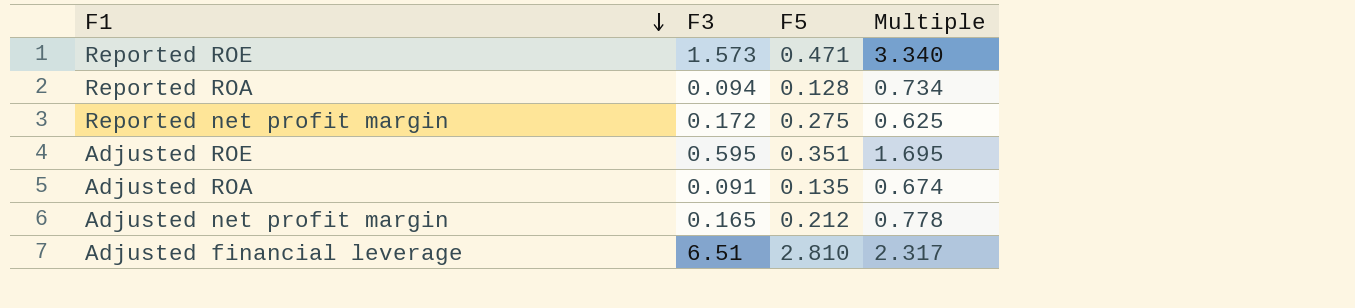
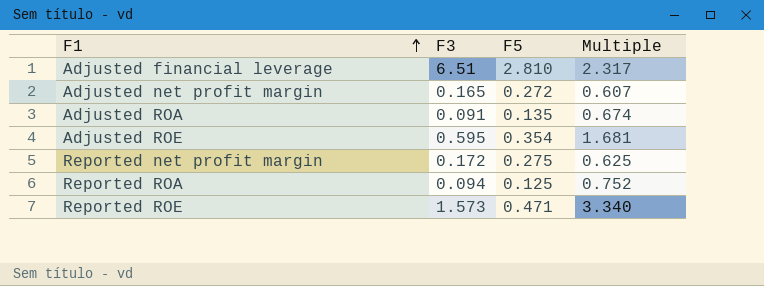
row order: F1 descending -> F1 ascending
Adjusted net profit margin | F5: 0.212 -> 0.272
Adjusted net profit margin | Multiple: 0.778 -> 0.607
Adjusted ROE | F5: 0.351 -> 0.354
Adjusted ROE | Multiple: 1.695 -> 1.681
Reported ROA | F5: 0.128 -> 0.125
Reported ROA | Multiple: 0.734 -> 0.752

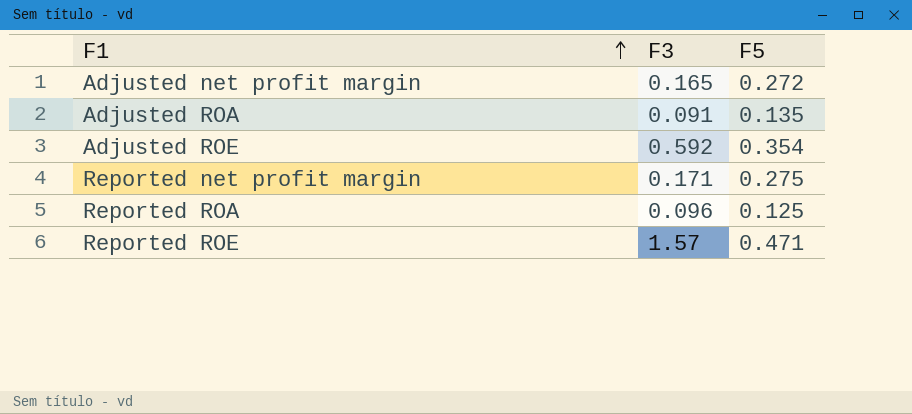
column Multiple | formula: [F3] / [F5] -> none
row Adjusted financial leverage: 6.51 | 2.810 | 2.317 -> none
Adjusted ROE | F3: 0.595 -> 0.592
Reported net profit margin | F3: 0.172 -> 0.171
Reported ROA | F3: 0.094 -> 0.096
Reported ROE | F3: 1.573 -> 1.57

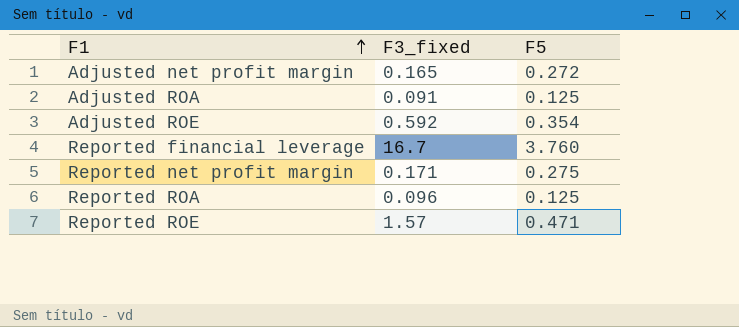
column name: F3 -> F3_fixed
Adjusted ROA | F5: 0.135 -> 0.125
row Reported financial leverage: none -> 16.7 | 3.760

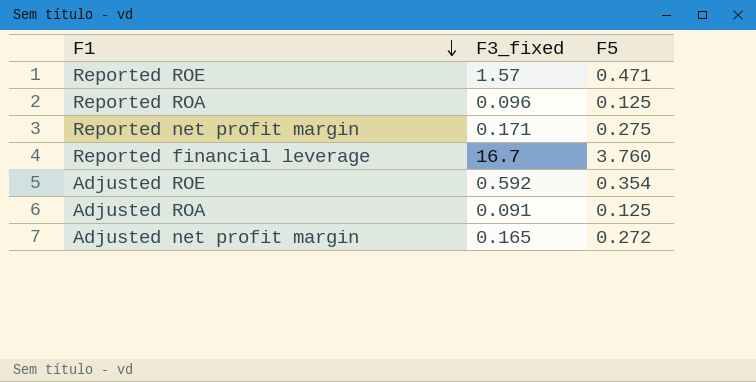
row order: F1 ascending -> F1 descending

